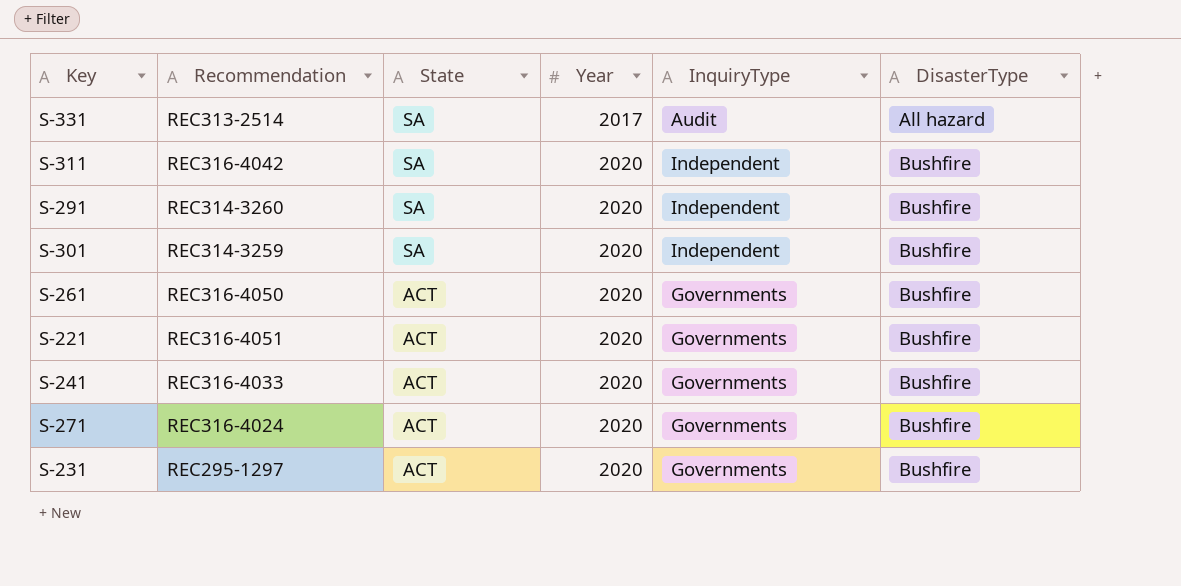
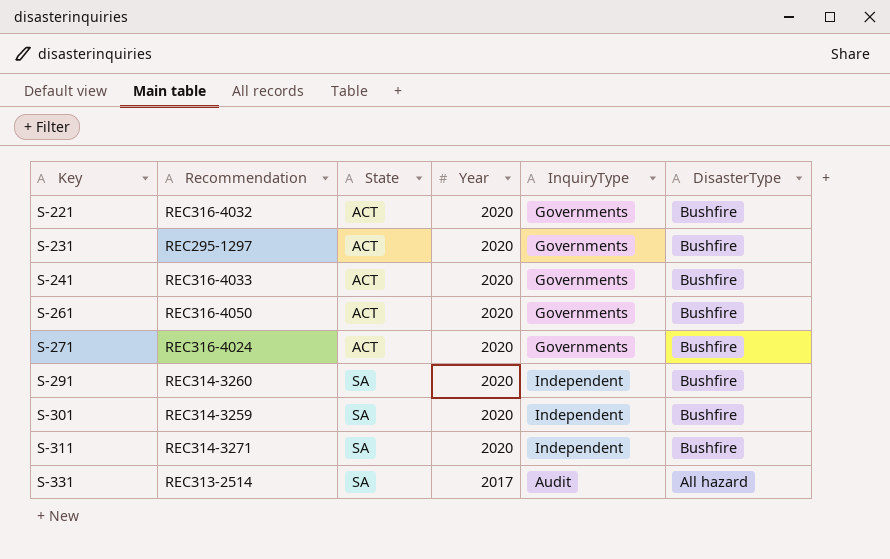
row order: State descending -> Key ascending
S-221 | Recommendation: REC316-4051 -> REC316-4032
S-311 | Recommendation: REC316-4042 -> REC314-3271

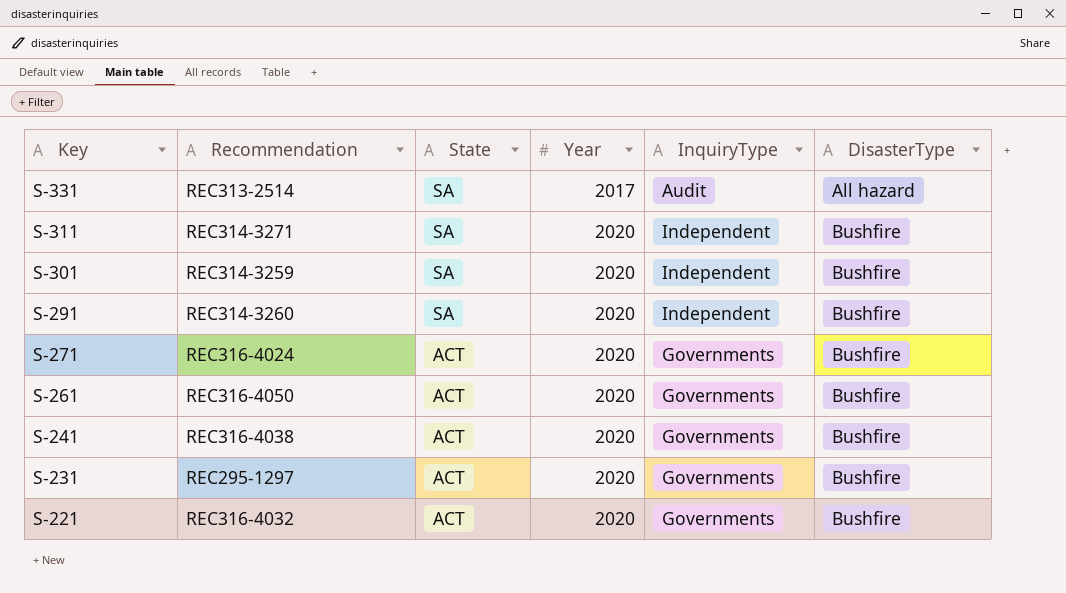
row order: Key ascending -> Key descending
S-241 | Recommendation: REC316-4033 -> REC316-4038

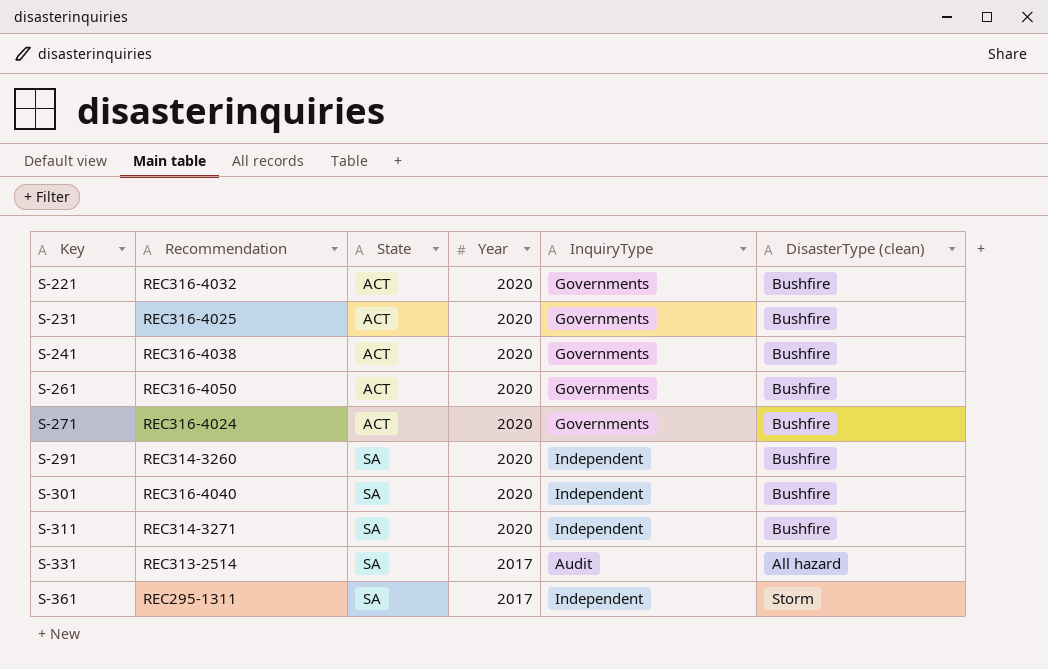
row order: Key descending -> Key ascending
column name: DisasterType -> DisasterType (clean)
S-231 | Recommendation: REC295-1297 -> REC316-4025
S-301 | Recommendation: REC314-3259 -> REC316-4040
row S-361: none -> REC295-1311 | SA | 2017 | Independent | Storm

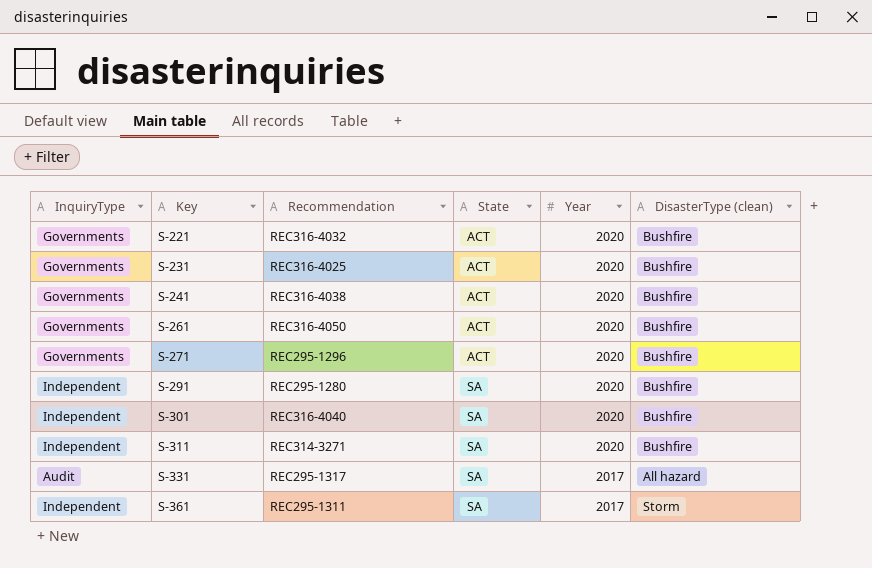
column InquiryType | position: 5 -> 1
S-271 | Recommendation: REC316-4024 -> REC295-1296
S-291 | Recommendation: REC314-3260 -> REC295-1280
S-331 | Recommendation: REC313-2514 -> REC295-1317

